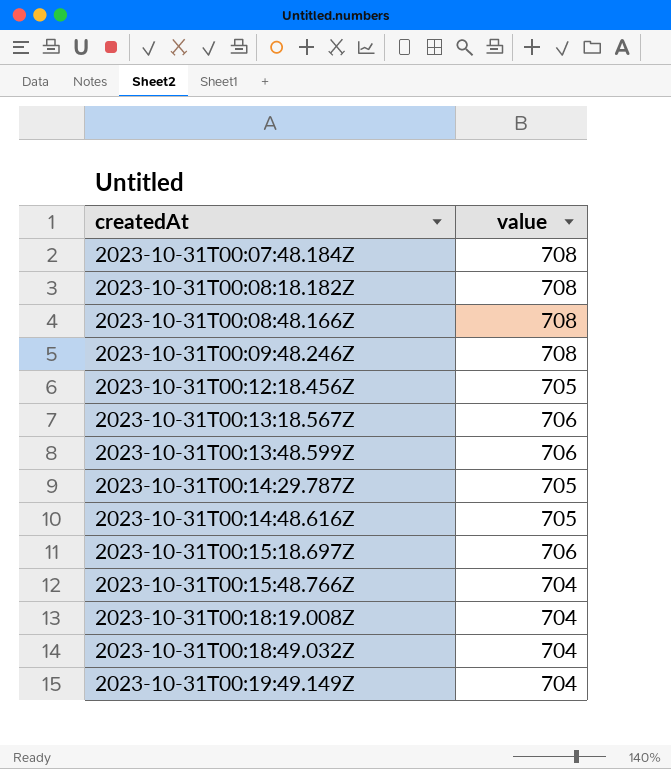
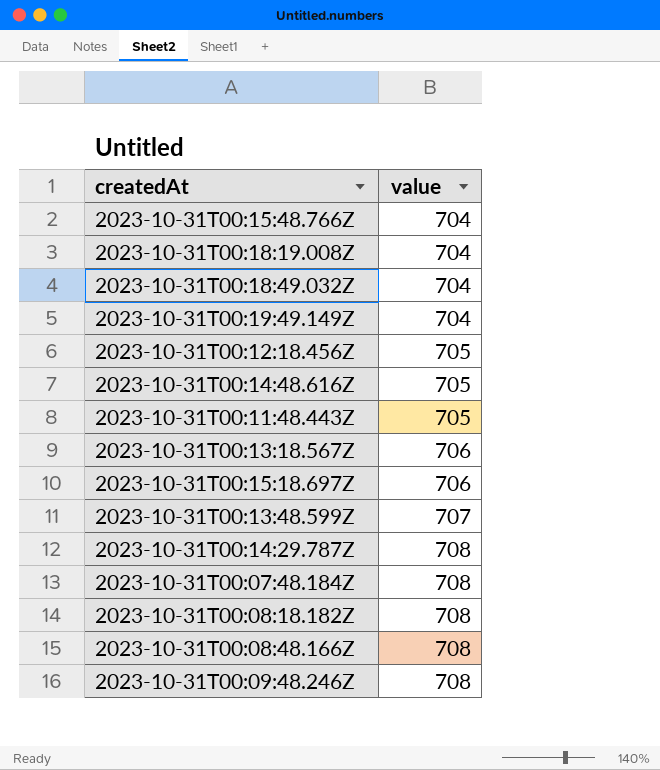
row order: createdAt ascending -> value ascending
row 2023-10-31T00:11:48.443Z: none -> 705
2023-10-31T00:13:48.599Z | value: 706 -> 707
2023-10-31T00:14:29.787Z | value: 705 -> 708

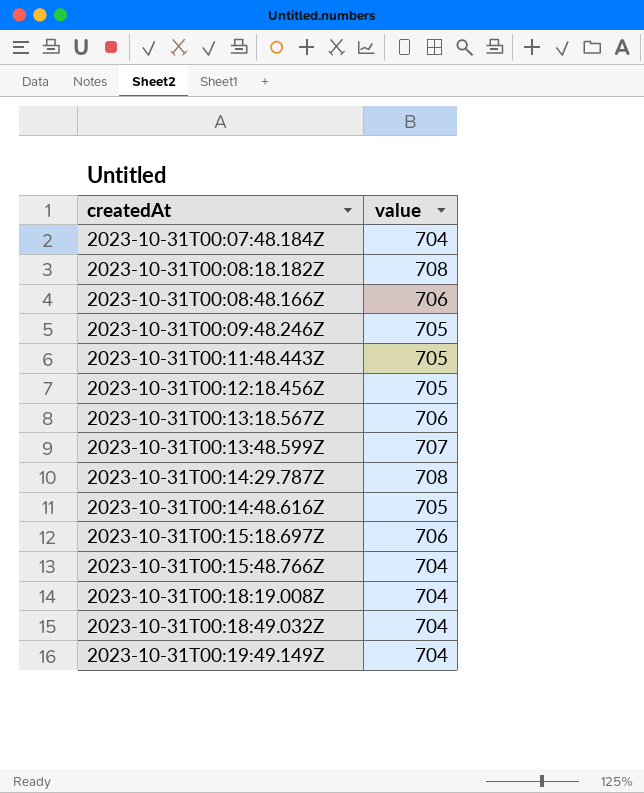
row order: value ascending -> createdAt ascending
2023-10-31T00:07:48.184Z | value: 708 -> 704
2023-10-31T00:08:48.166Z | value: 708 -> 706
2023-10-31T00:09:48.246Z | value: 708 -> 705

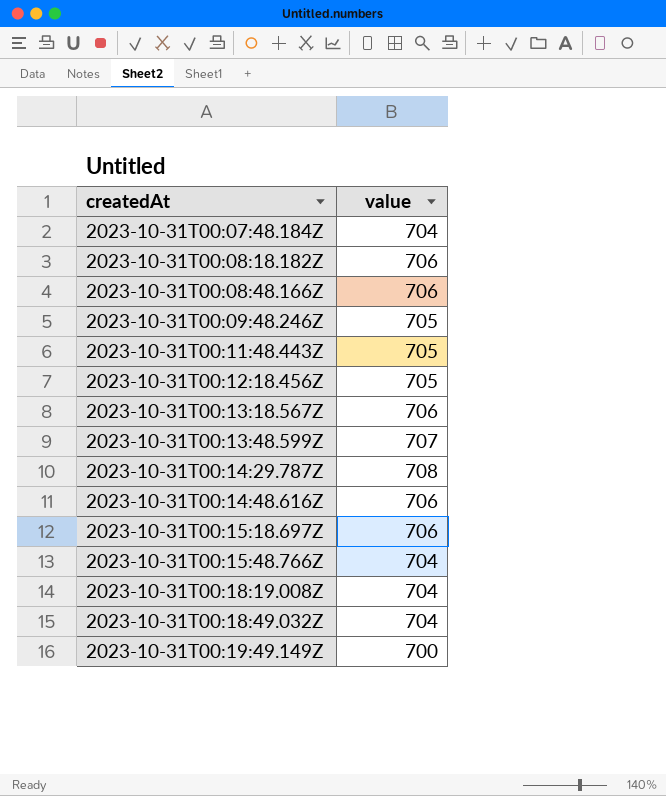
2023-10-31T00:08:18.182Z | value: 708 -> 706
2023-10-31T00:14:48.616Z | value: 705 -> 706
2023-10-31T00:19:49.149Z | value: 704 -> 700

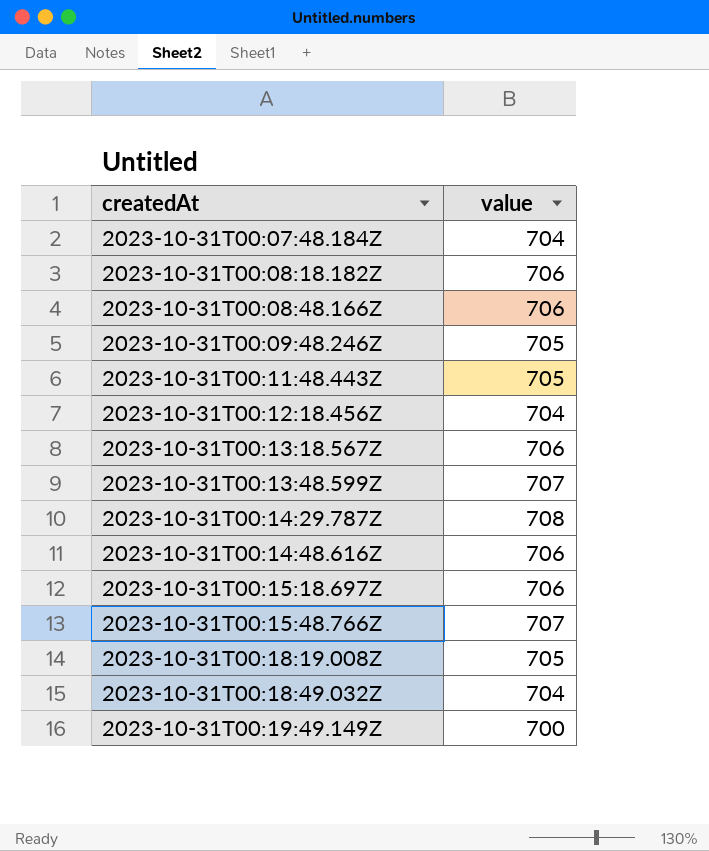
2023-10-31T00:12:18.456Z | value: 705 -> 704
2023-10-31T00:15:48.766Z | value: 704 -> 707
2023-10-31T00:18:19.008Z | value: 704 -> 705

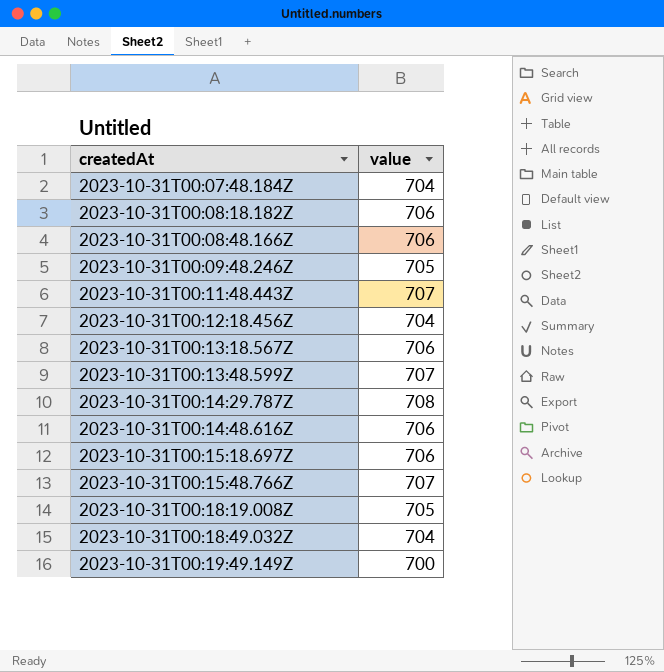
2023-10-31T00:11:48.443Z | value: 705 -> 707

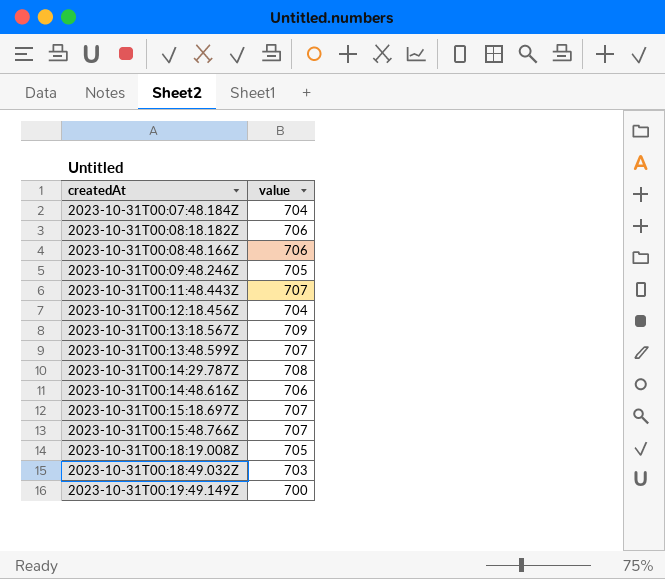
2023-10-31T00:13:18.567Z | value: 706 -> 709
2023-10-31T00:15:18.697Z | value: 706 -> 707
2023-10-31T00:18:49.032Z | value: 704 -> 703

